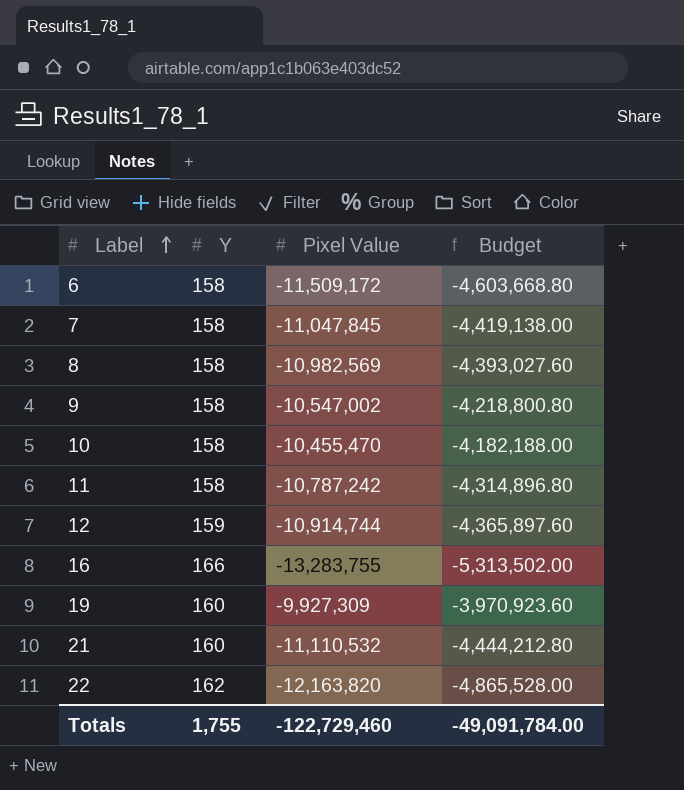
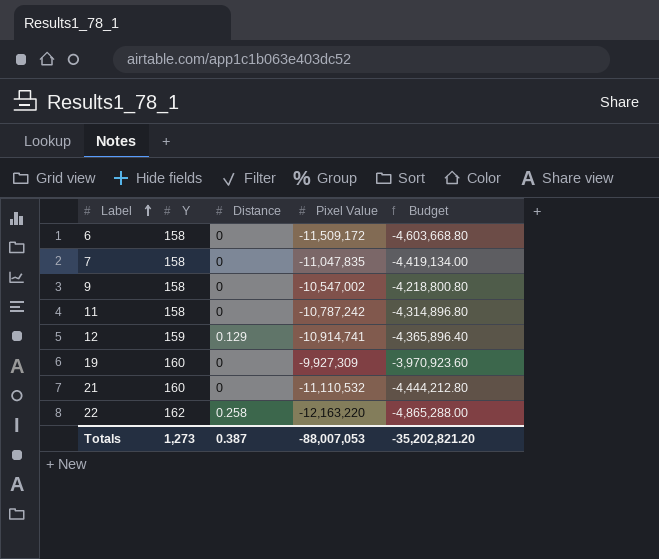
column Distance | position: none -> 3
row 8: 158 | -10,982,569 | -4,393,027.60 -> none
row 10: 158 | -10,455,470 | -4,182,188.00 -> none
row 16: 166 | -13,283,755 | -5,313,502.00 -> none
7 | Pixel Value: -11,047,845 -> -11,047,835
7 | Budget: -4,419,138.00 -> -4,419,134.00
12 | Pixel Value: -10,914,744 -> -10,914,741
12 | Budget: -4,365,897.60 -> -4,365,896.40
22 | Pixel Value: -12,163,820 -> -12,163,220
22 | Budget: -4,865,528.00 -> -4,865,288.00
Totals | Y: 1,755 -> 1,273
Totals | Pixel Value: -122,729,460 -> -88,007,053
Totals | Budget: -49,091,784.00 -> -35,202,821.20

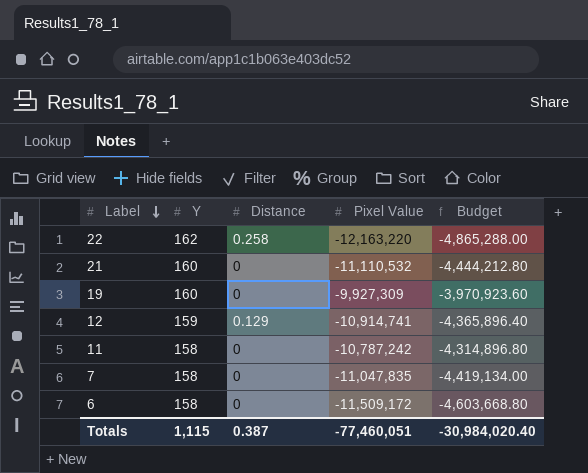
row order: Label ascending -> Label descending
row 9: 158 | 0 | -10,547,002 | -4,218,800.80 -> none
Totals | Y: 1,273 -> 1,115
Totals | Pixel Value: -88,007,053 -> -77,460,051
Totals | Budget: -35,202,821.20 -> -30,984,020.40

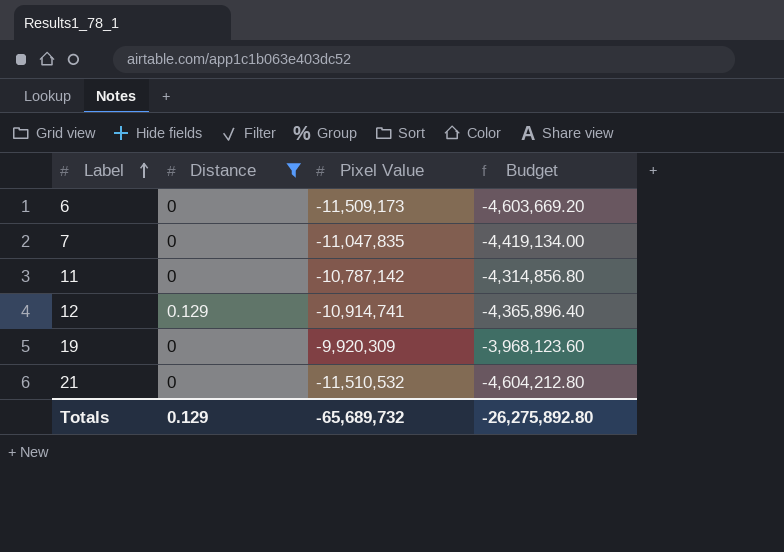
filter: none -> Distance != 0.258
row order: Label descending -> Label ascending
column Y | position: 2 -> none
6 | Pixel Value: -11,509,172 -> -11,509,173
6 | Budget: -4,603,668.80 -> -4,603,669.20
11 | Pixel Value: -10,787,242 -> -10,787,142
11 | Budget: -4,314,896.80 -> -4,314,856.80
19 | Pixel Value: -9,927,309 -> -9,920,309
19 | Budget: -3,970,923.60 -> -3,968,123.60
21 | Pixel Value: -11,110,532 -> -11,510,532
21 | Budget: -4,444,212.80 -> -4,604,212.80
Totals | Distance: 0.387 -> 0.129
Totals | Pixel Value: -77,460,051 -> -65,689,732
Totals | Budget: -30,984,020.40 -> -26,275,892.80

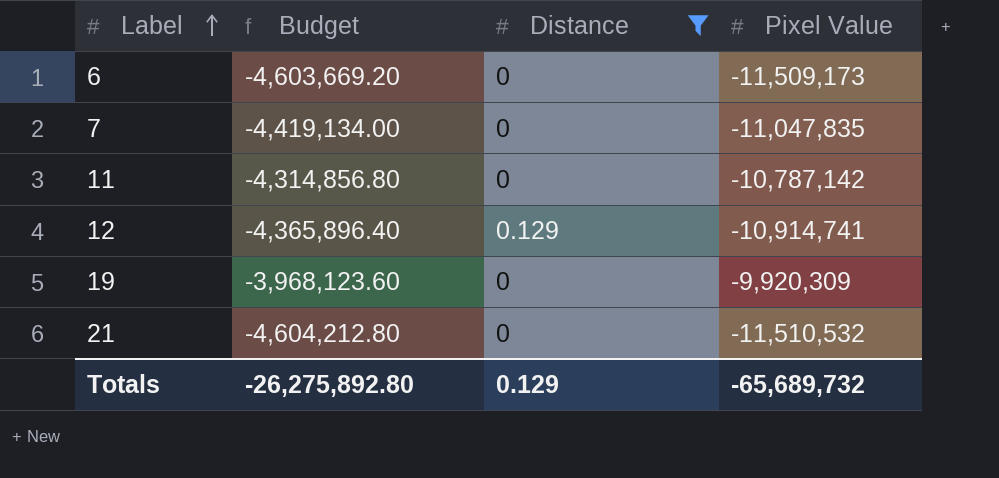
column Budget | position: 4 -> 2

